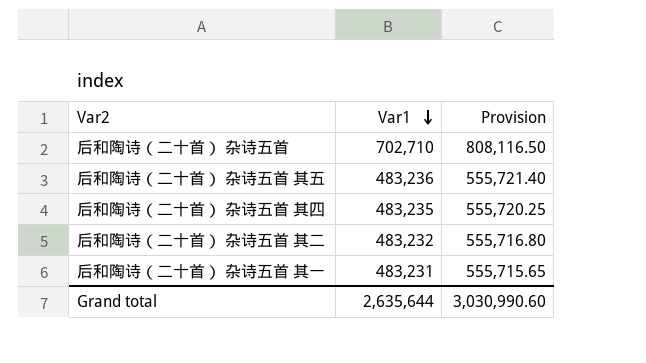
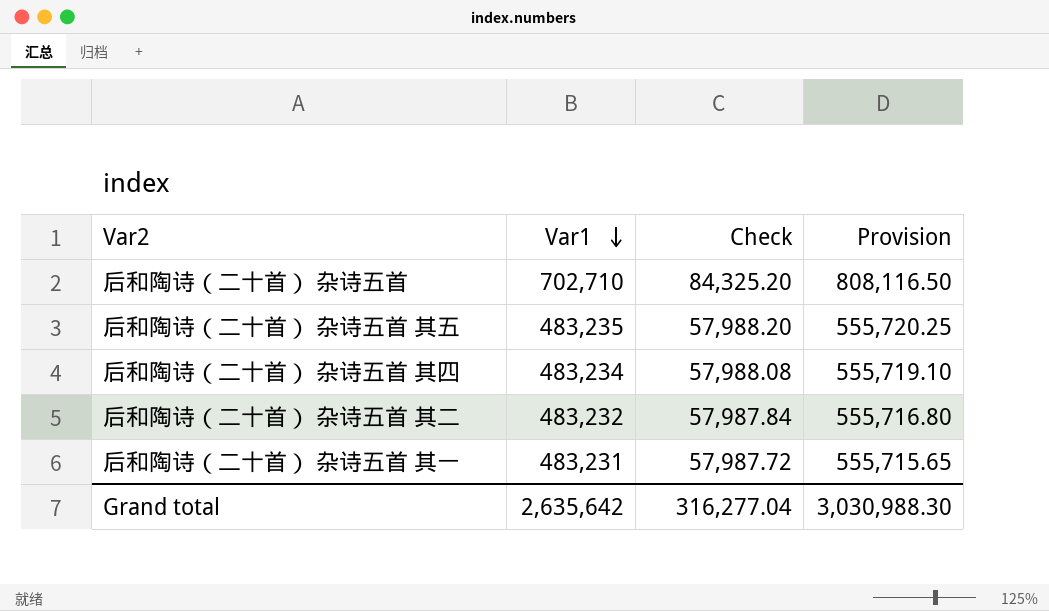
column Check | formula: none -> [Var1] * 0.12
后和陶诗（二十首） 杂诗五首 其五 | Var1: 483,236 -> 483,235
后和陶诗（二十首） 杂诗五首 其五 | Provision: 555,721.40 -> 555,720.25
后和陶诗（二十首） 杂诗五首 其四 | Var1: 483,235 -> 483,234
后和陶诗（二十首） 杂诗五首 其四 | Provision: 555,720.25 -> 555,719.10
Grand total | Var1: 2,635,644 -> 2,635,642
Grand total | Provision: 3,030,990.60 -> 3,030,988.30

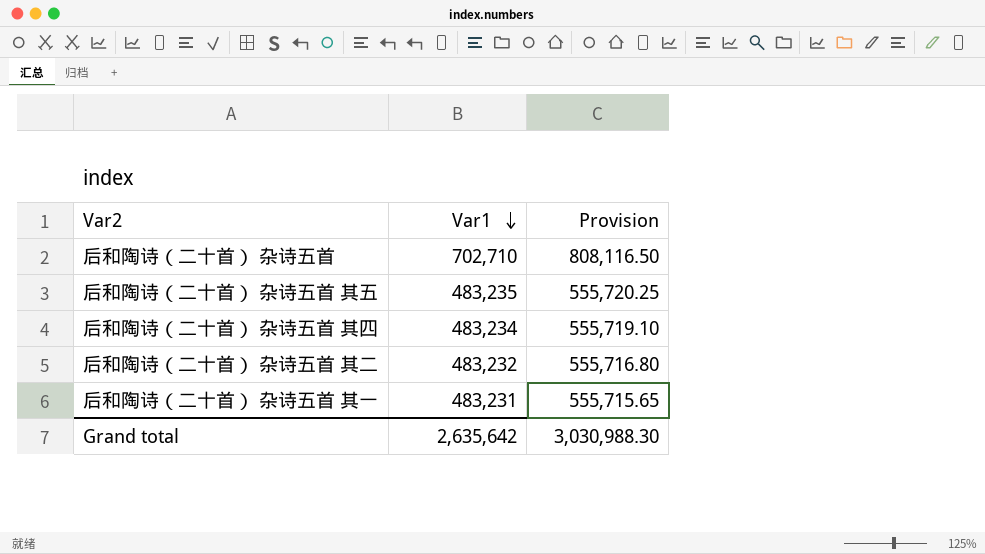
column Check | formula: [Var1] * 0.12 -> none

